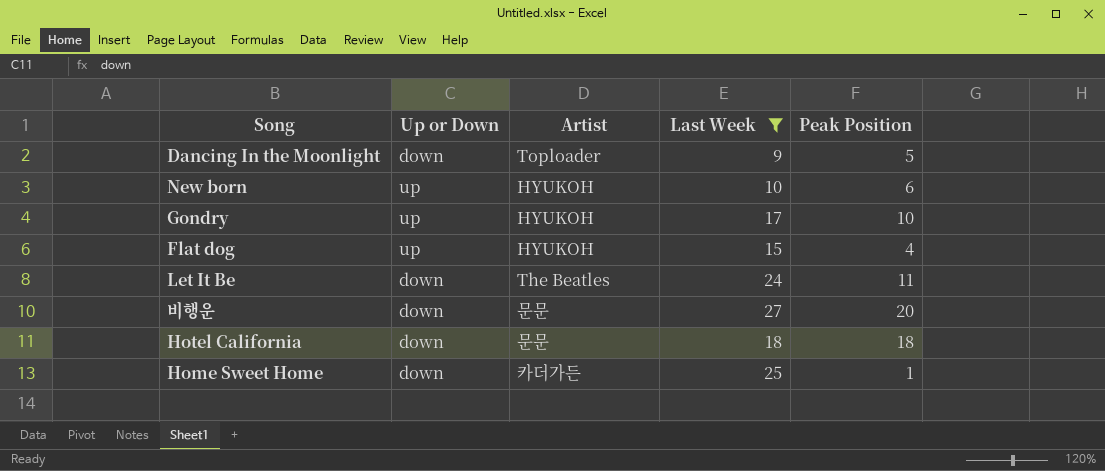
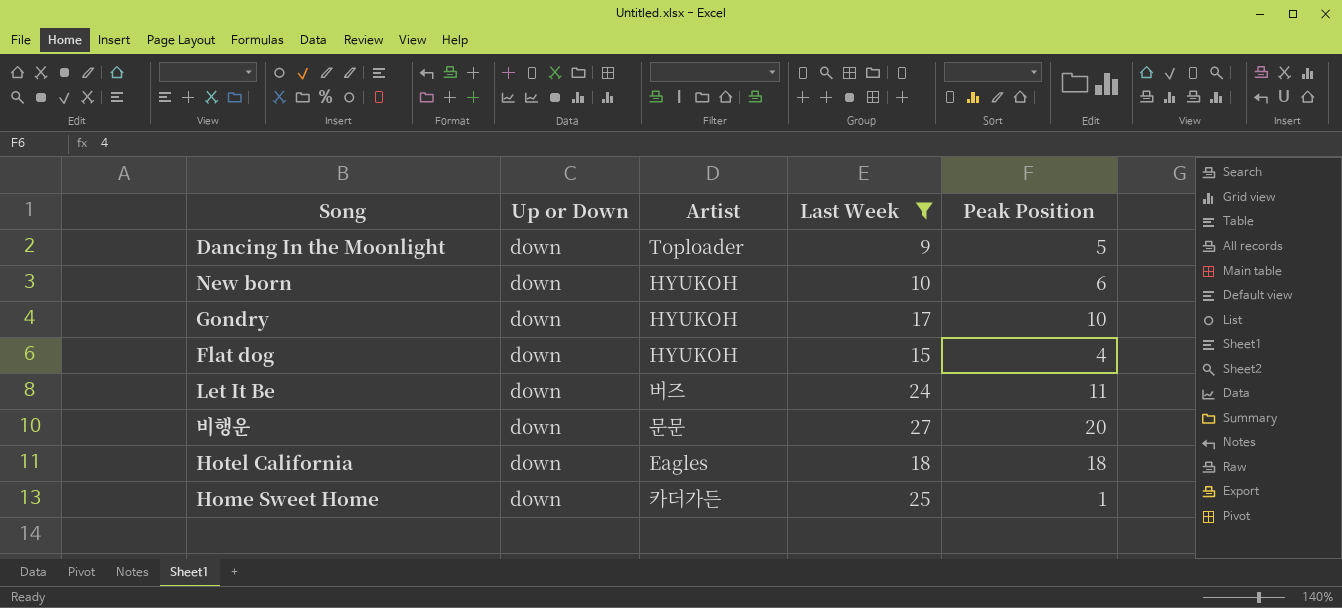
New born | Up or Down: up -> down
Gondry | Up or Down: up -> down
Flat dog | Up or Down: up -> down
Let It Be | Artist: The Beatles -> 버즈
Hotel California | Artist: 문문 -> Eagles

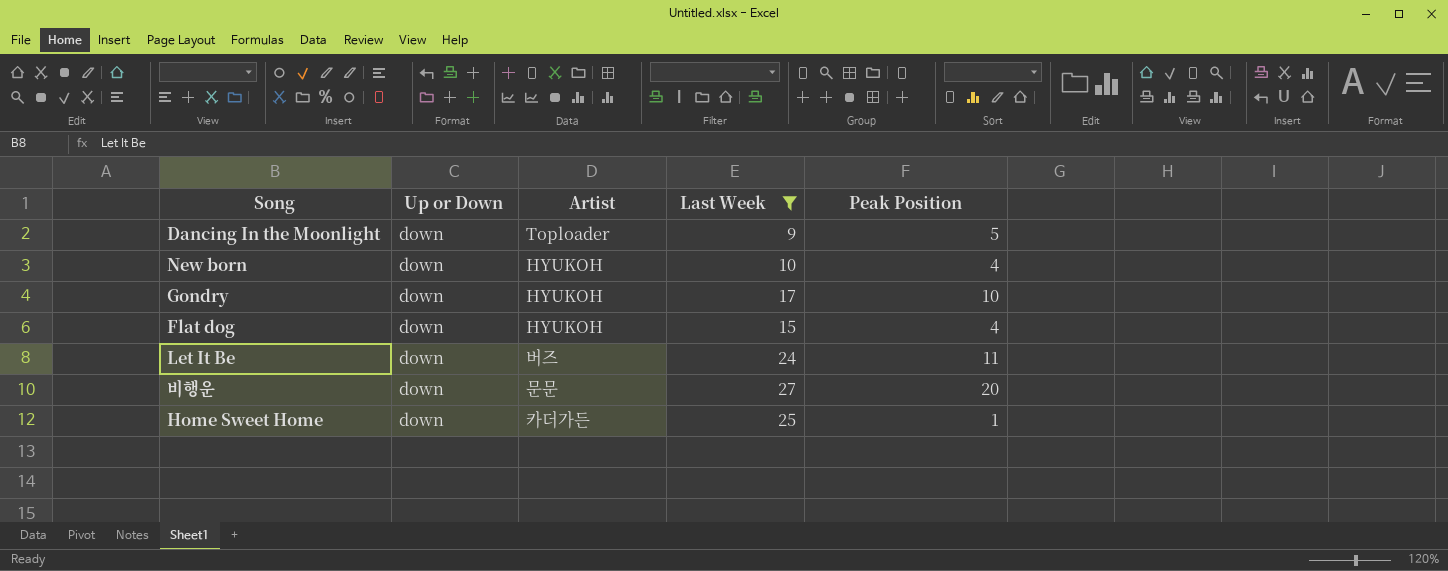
row Hotel California: down | Eagles | 18 | 18 -> none
New born | Peak Position: 6 -> 4

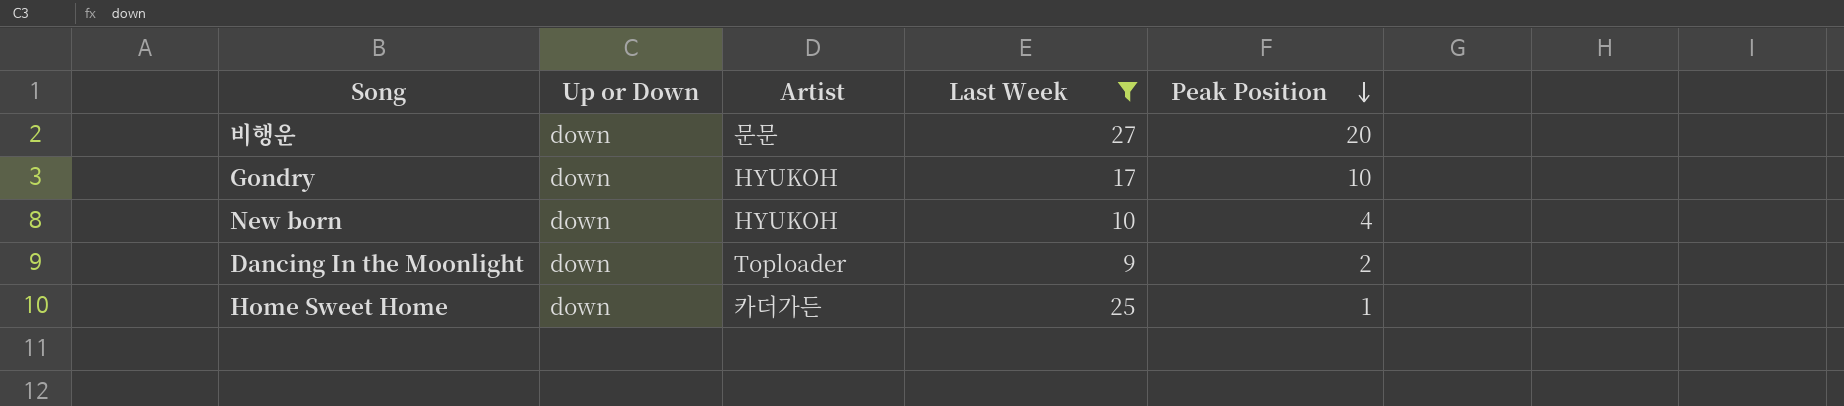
row order: none -> Peak Position descending
row Flat dog: down | HYUKOH | 15 | 4 -> none
row Let It Be: down | 버즈 | 24 | 11 -> none
Dancing In the Moonlight | Peak Position: 5 -> 2

